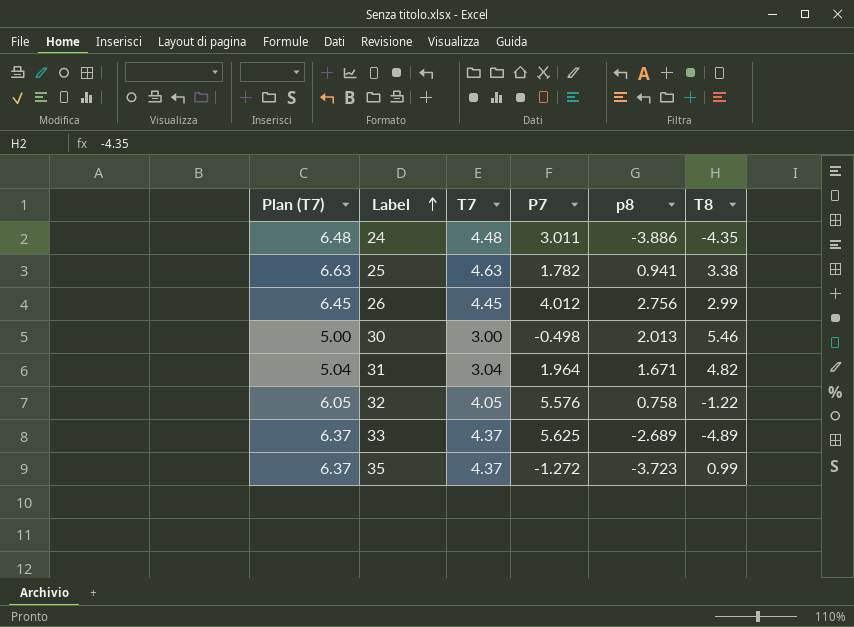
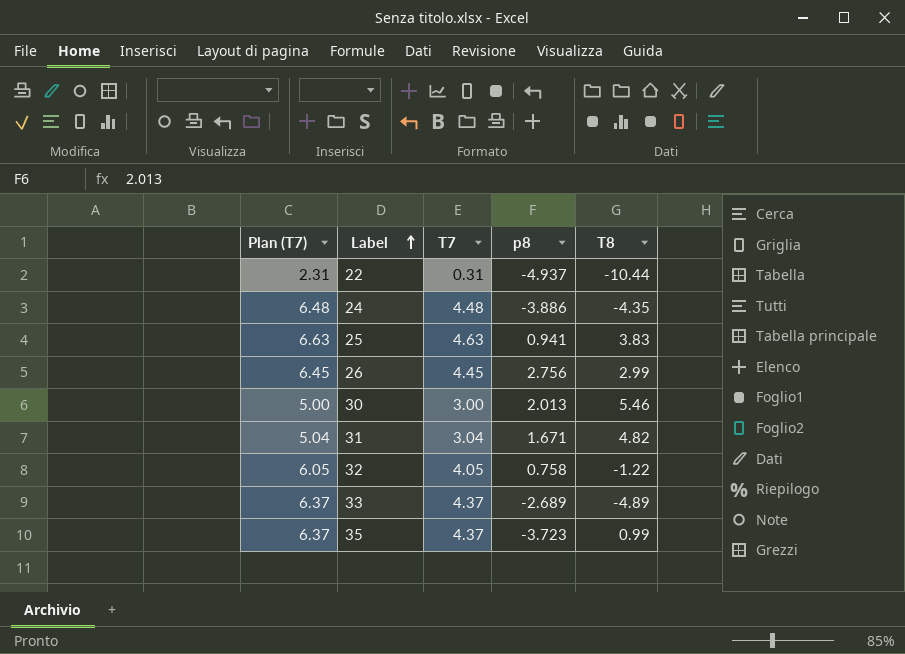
column P7 | position: 4 -> none
row 22: none -> 2.31 | 0.31 | -4.937 | -10.44
25 | T8: 3.38 -> 3.83

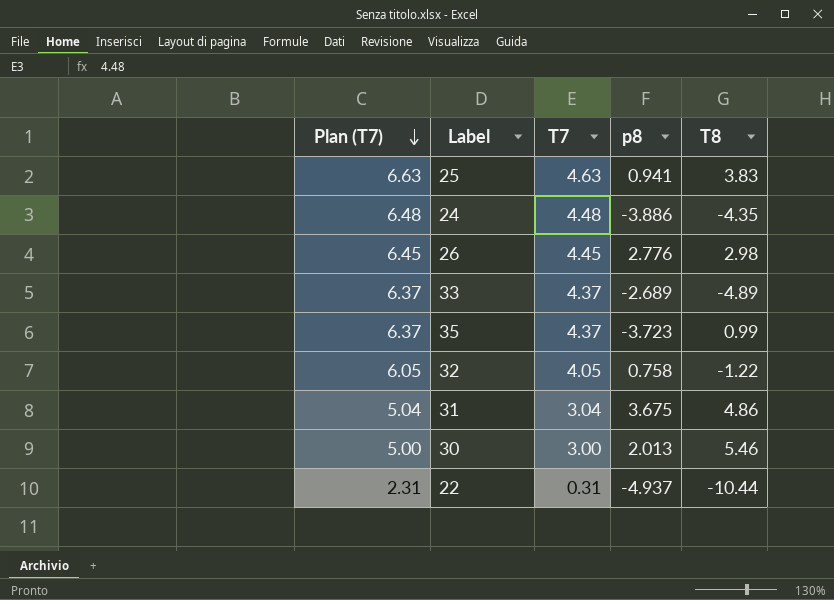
row order: Label ascending -> Plan (T7) descending
26 | p8: 2.756 -> 2.776
26 | T8: 2.99 -> 2.98
31 | p8: 1.671 -> 3.675
31 | T8: 4.82 -> 4.86

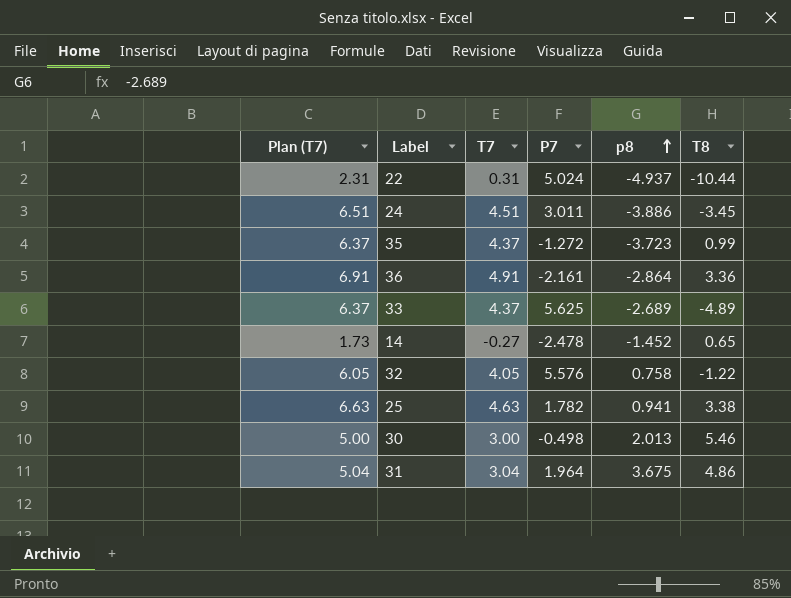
row order: Plan (T7) descending -> p8 ascending
column P7 | position: none -> 4
row 26: 6.45 | 4.45 | 2.776 | 2.98 -> none
24 | Plan (T7): 6.48 -> 6.51
24 | T7: 4.48 -> 4.51
24 | T8: -4.35 -> -3.45
row 36: none -> 6.91 | 4.91 | -2.161 | -2.864 | 3.36
row 14: none -> 1.73 | -0.27 | -2.478 | -1.452 | 0.65
25 | T8: 3.83 -> 3.38

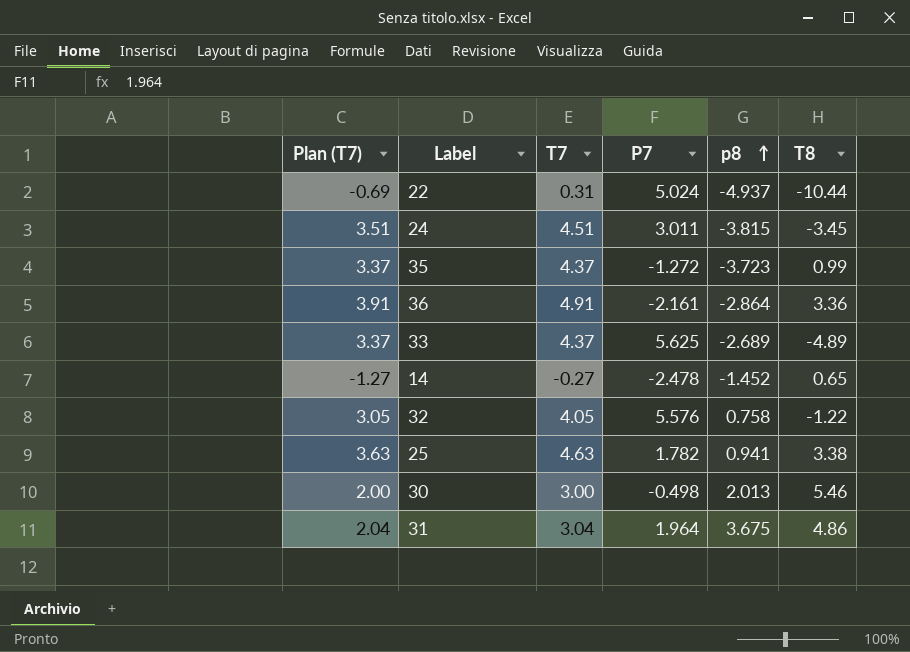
column Plan (T7) | formula: [T7] + 2 -> [T7] - 1
24 | p8: -3.886 -> -3.815

